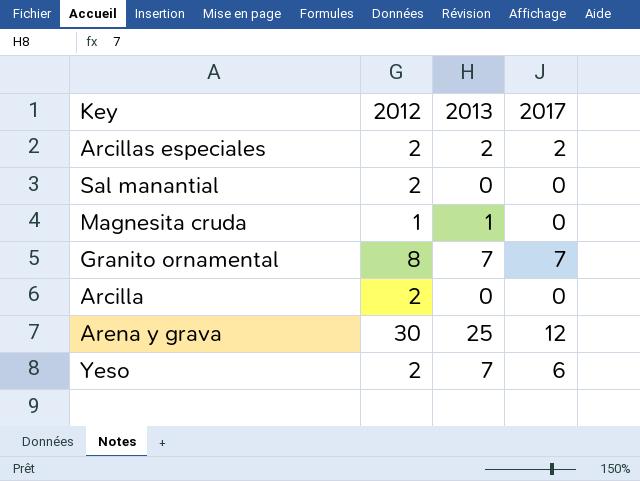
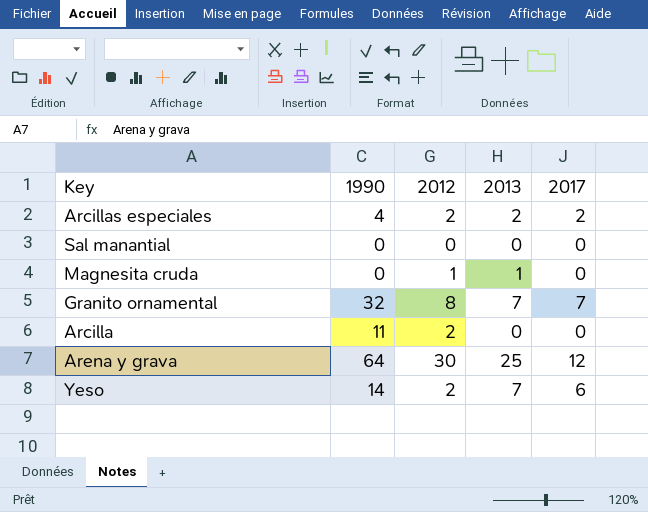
column 1990 | position: none -> 2
Sal manantial | 2012: 2 -> 0

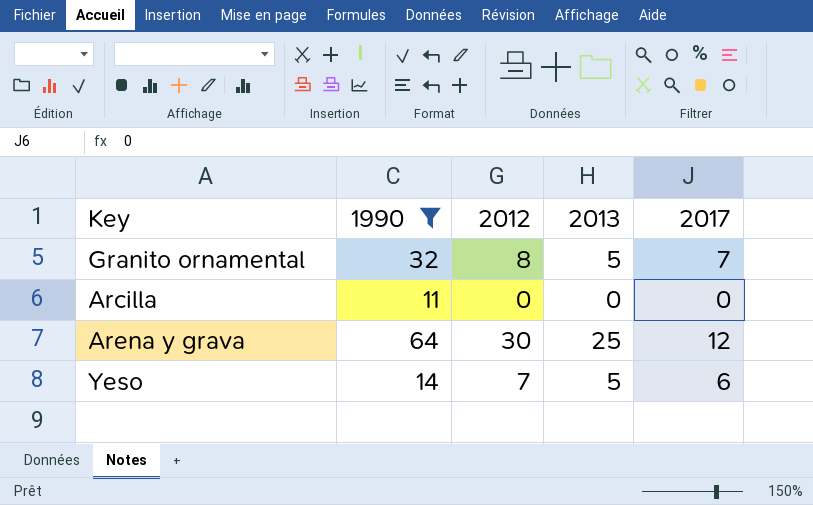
filter: none -> 1990 >= 11
Granito ornamental | 2013: 7 -> 5
Arcilla | 2012: 2 -> 0
Yeso | 2012: 2 -> 7
Yeso | 2013: 7 -> 5

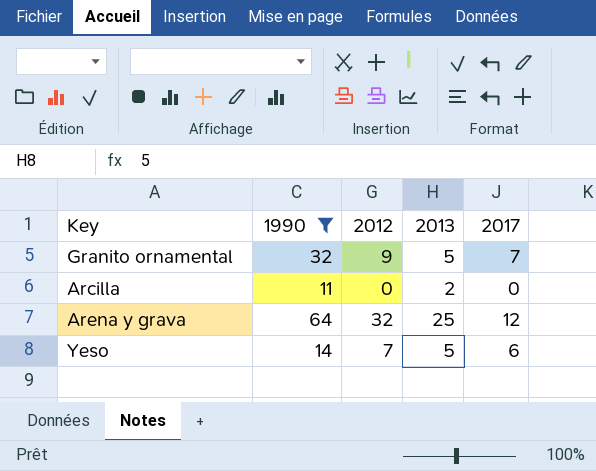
Granito ornamental | 2012: 8 -> 9
Arcilla | 2013: 0 -> 2
Arena y grava | 2012: 30 -> 32

